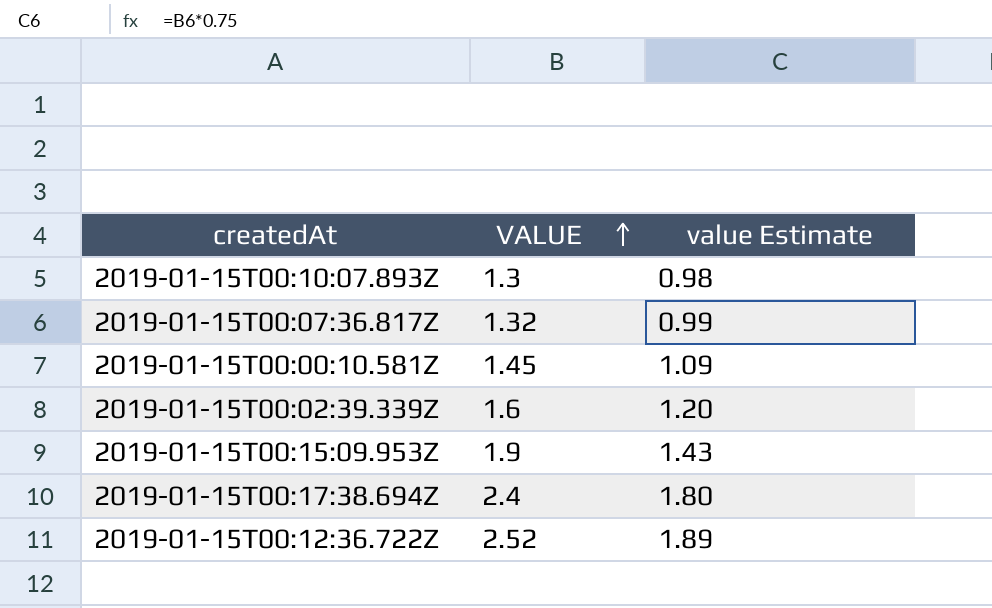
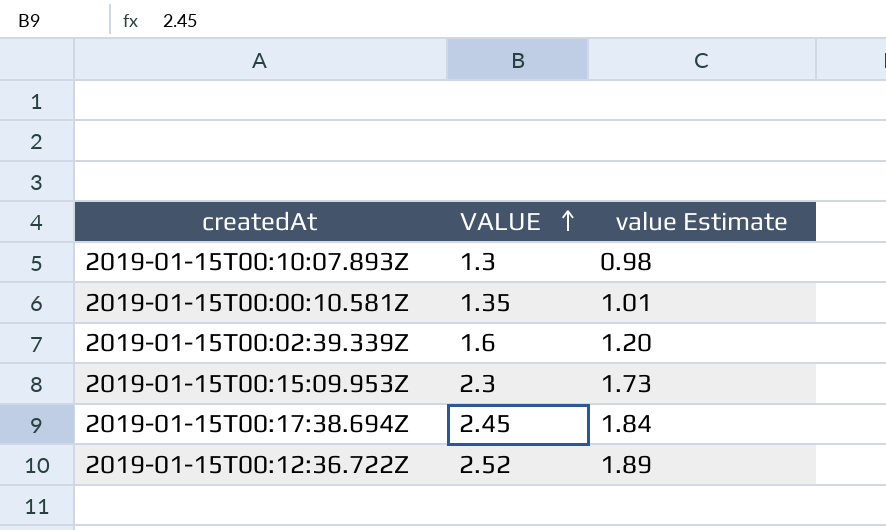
row 2019-01-15T00:07:36.817Z: 1.32 | 0.99 -> none
2019-01-15T00:00:10.581Z | VALUE: 1.45 -> 1.35
2019-01-15T00:00:10.581Z | value Estimate: 1.09 -> 1.01
2019-01-15T00:15:09.953Z | VALUE: 1.9 -> 2.3
2019-01-15T00:15:09.953Z | value Estimate: 1.43 -> 1.73
2019-01-15T00:17:38.694Z | VALUE: 2.4 -> 2.45
2019-01-15T00:17:38.694Z | value Estimate: 1.80 -> 1.84

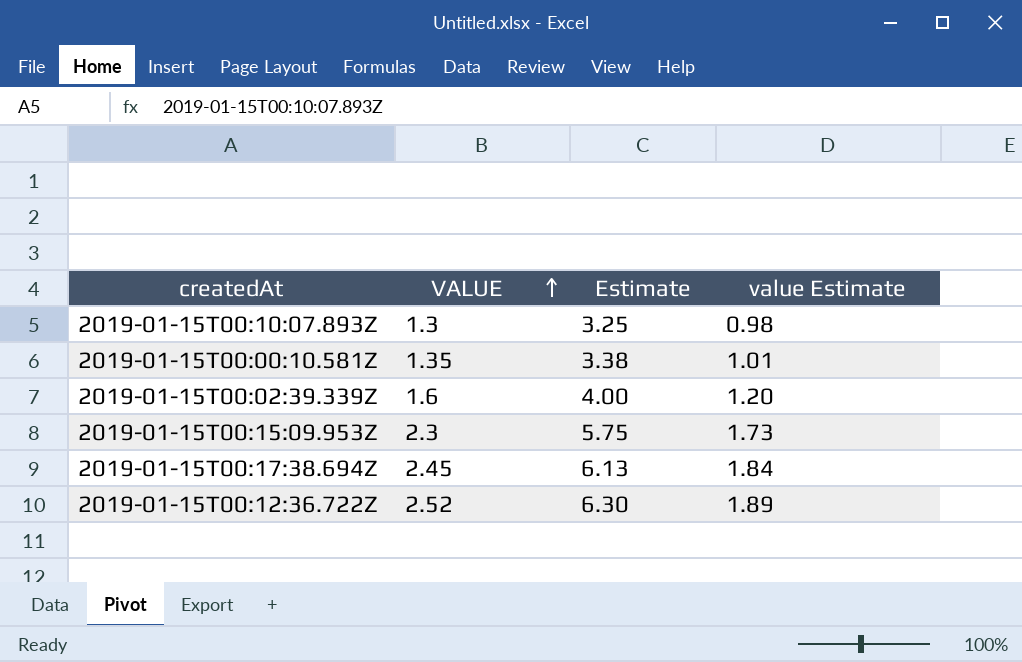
column Estimate | formula: none -> [VALUE] * 2.5

